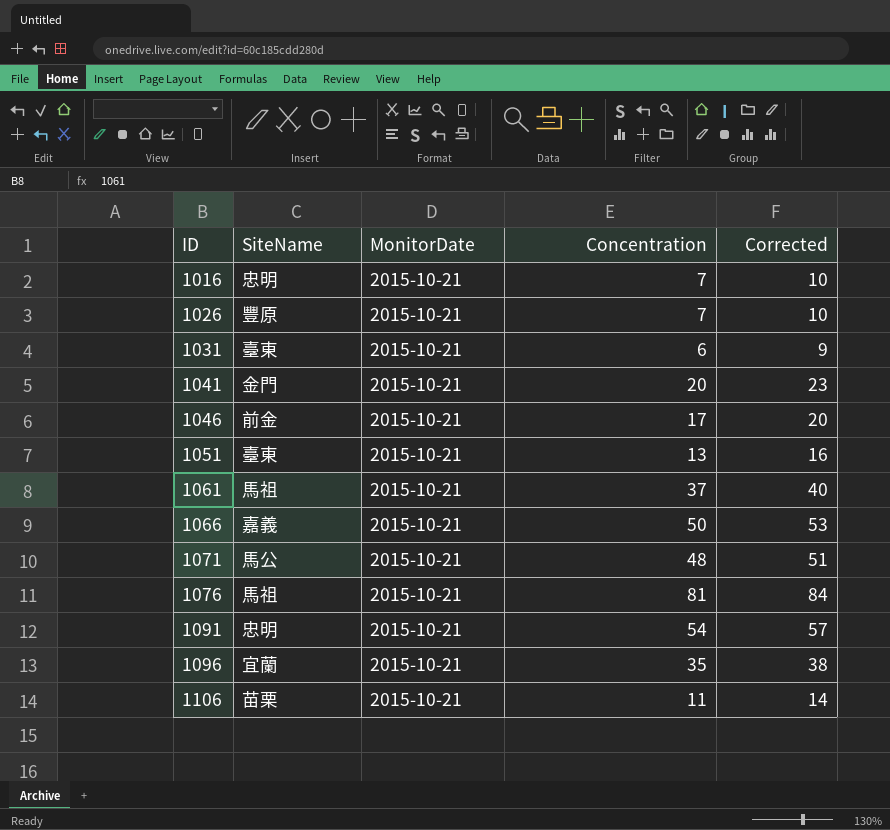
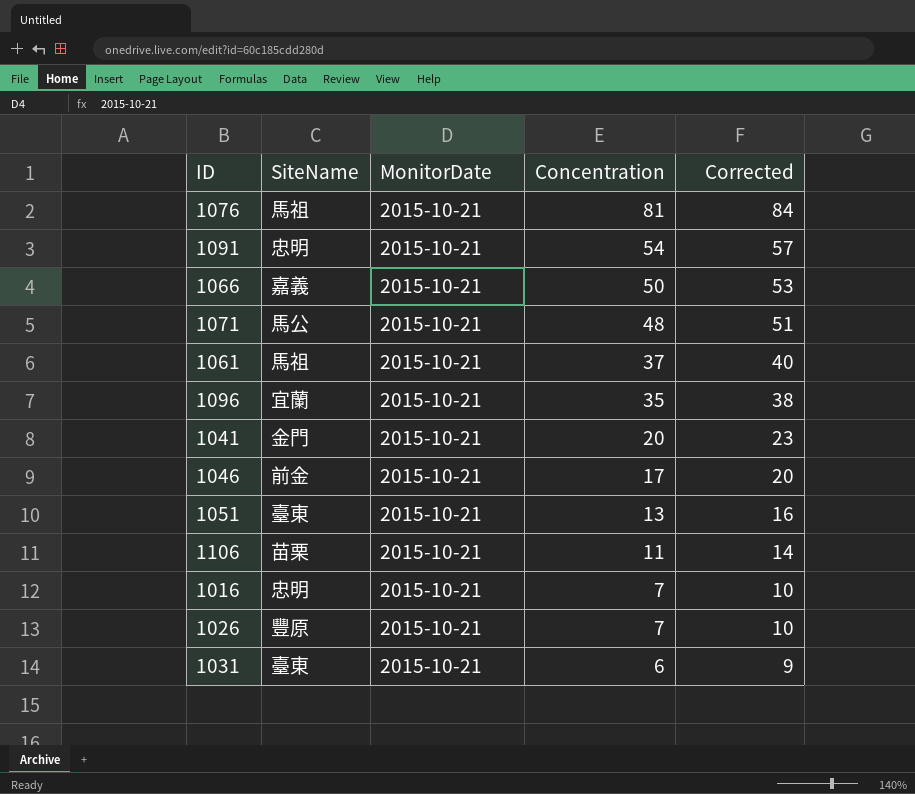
row order: ID ascending -> Concentration descending

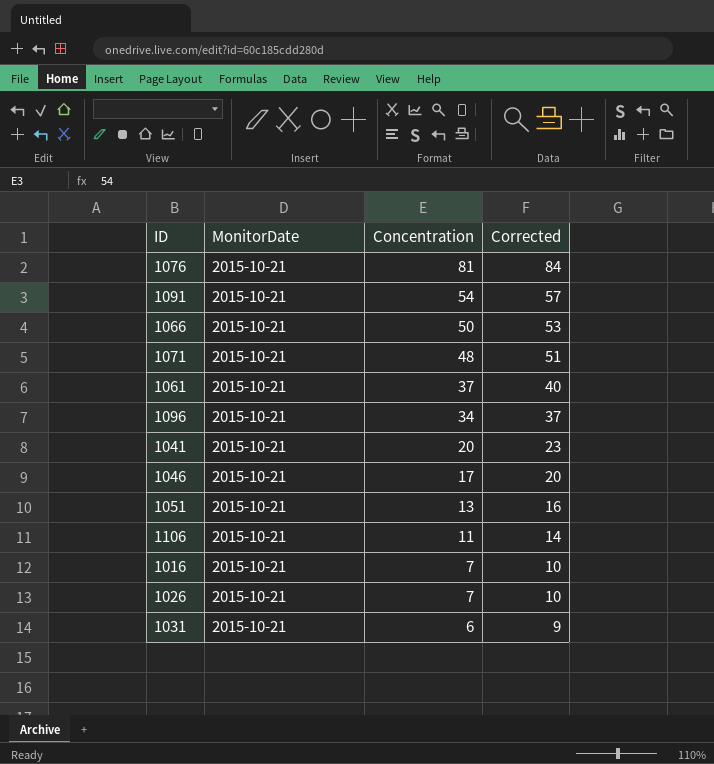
column SiteName | position: 2 -> none
1096 | Concentration: 35 -> 34
1096 | Corrected: 38 -> 37

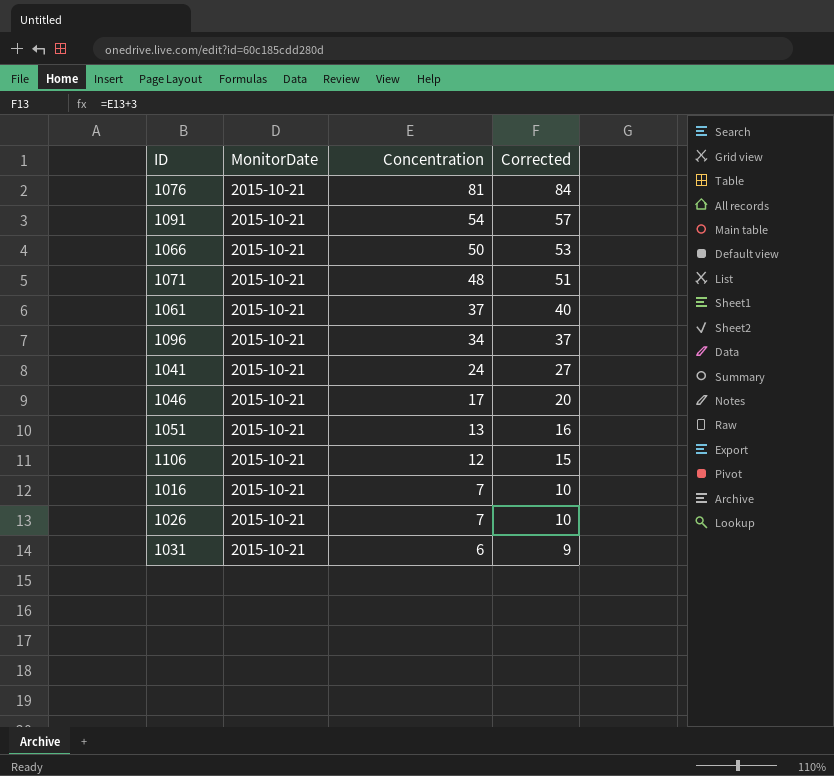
1041 | Concentration: 20 -> 24
1041 | Corrected: 23 -> 27
1106 | Concentration: 11 -> 12
1106 | Corrected: 14 -> 15

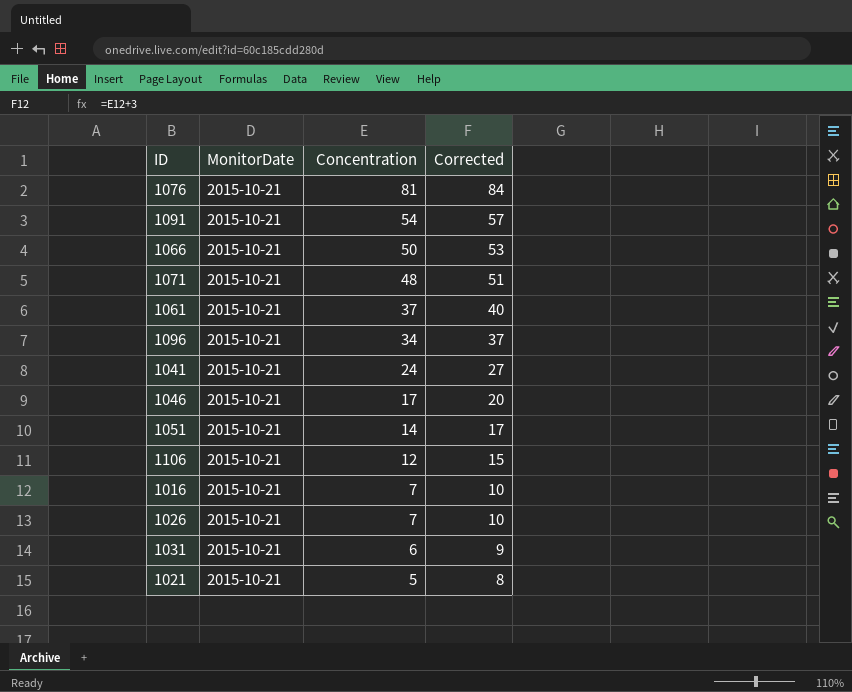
1051 | Concentration: 13 -> 14
1051 | Corrected: 16 -> 17
row 1021: none -> 2015-10-21 | 5 | 8

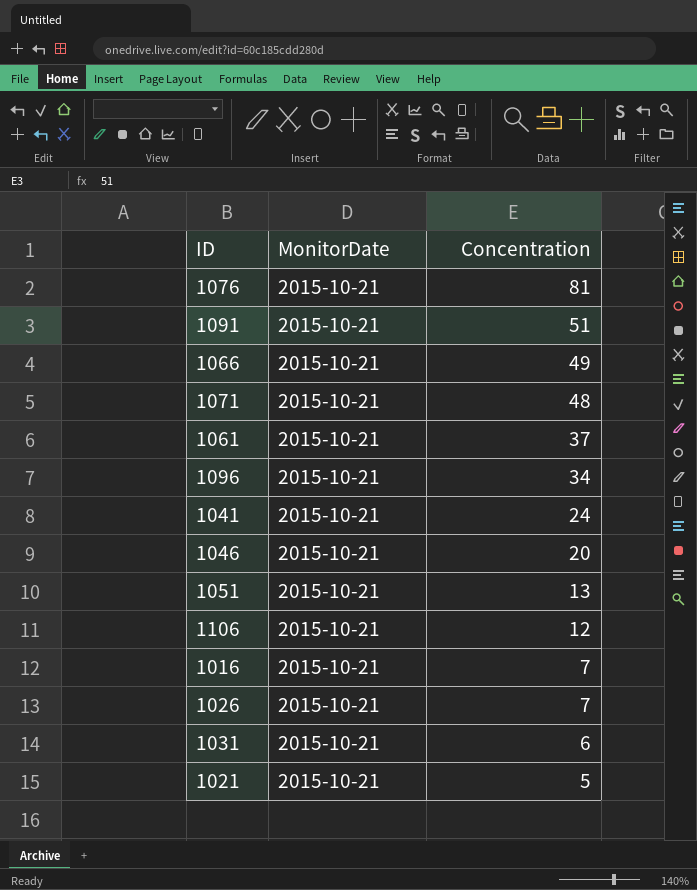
column Corrected | formula: [Concentration] + 3 -> none
1091 | Concentration: 54 -> 51
1066 | Concentration: 50 -> 49
1046 | Concentration: 17 -> 20
1051 | Concentration: 14 -> 13

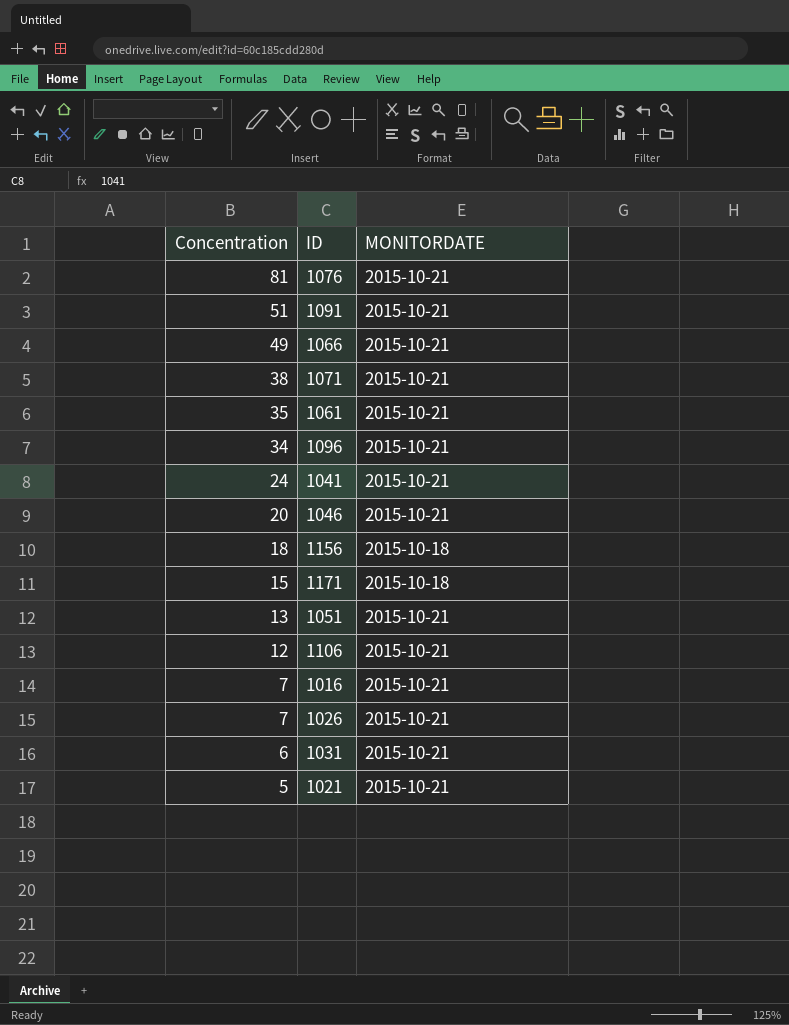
column Concentration | position: 3 -> 1
column name: MonitorDate -> MONITORDATE
1071 | Concentration: 48 -> 38
1061 | Concentration: 37 -> 35
row 1156: none -> 18 | 2015-10-18
row 1171: none -> 15 | 2015-10-18

